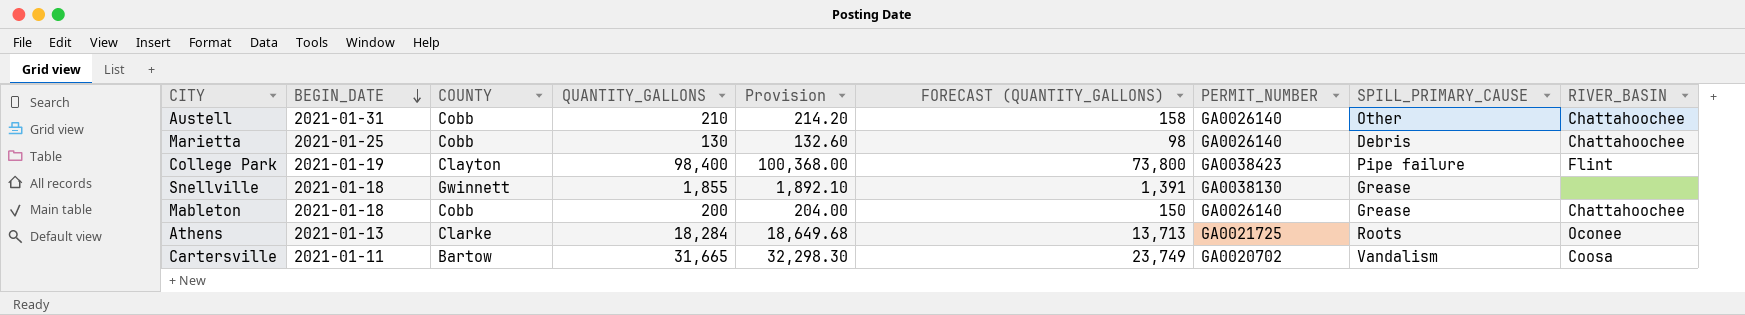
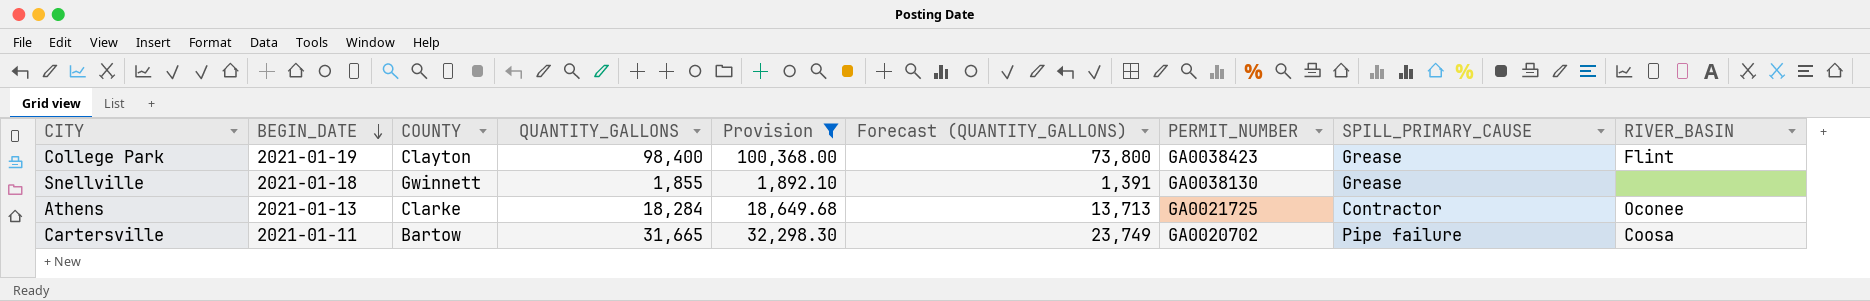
filter: none -> Provision >= 1,892.10
column name: FORECAST (QUANTITY_GALLONS) -> Forecast (QUANTITY_GALLONS)
College Park | SPILL_PRIMARY_CAUSE: Pipe failure -> Grease
Athens | SPILL_PRIMARY_CAUSE: Roots -> Contractor
Cartersville | SPILL_PRIMARY_CAUSE: Vandalism -> Pipe failure

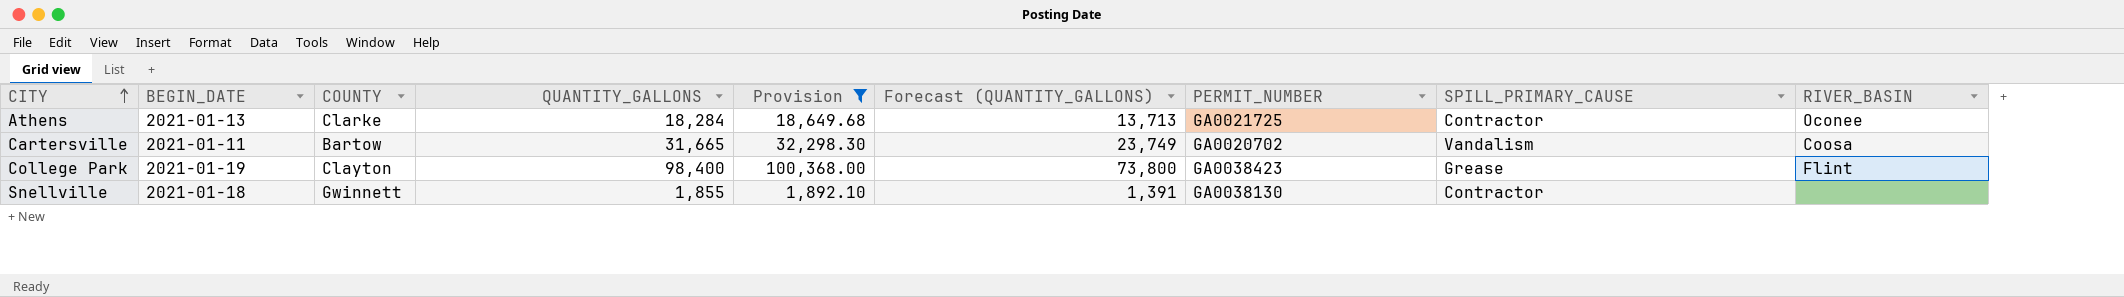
row order: BEGIN_DATE descending -> CITY ascending
Cartersville | SPILL_PRIMARY_CAUSE: Pipe failure -> Vandalism
Snellville | SPILL_PRIMARY_CAUSE: Grease -> Contractor

